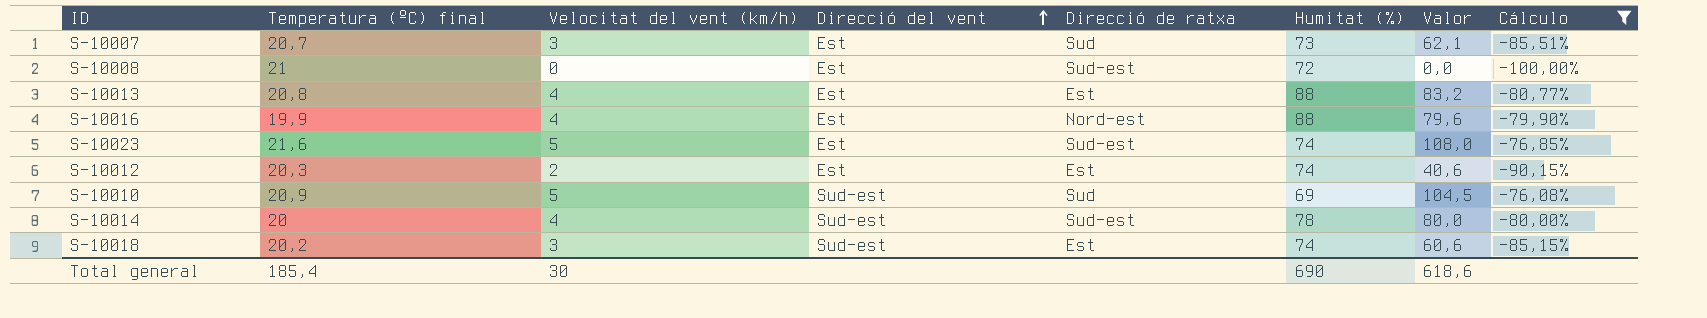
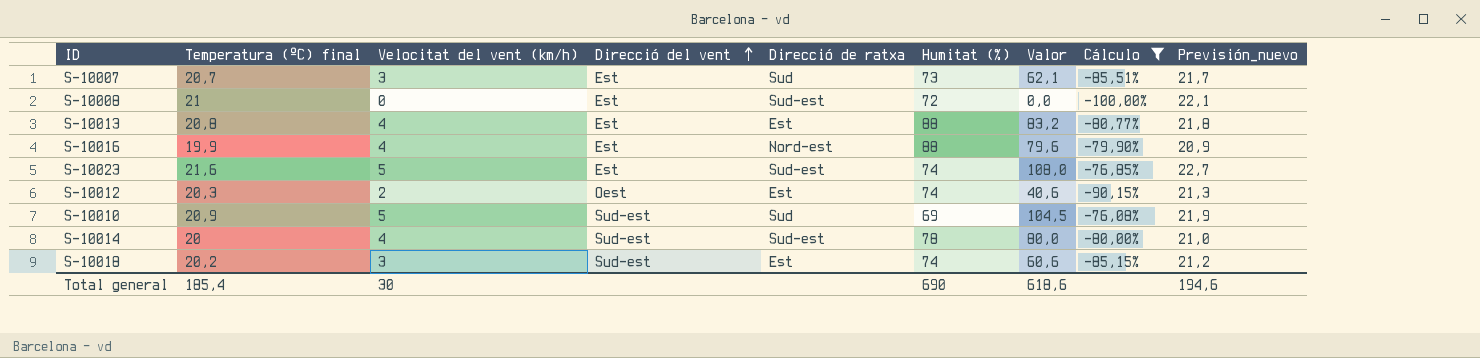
column Previsión_nuevo | formula: none -> [Temperatura (ºC) final] * 1,05
S-10012 | Direcció del vent: Est -> Oest

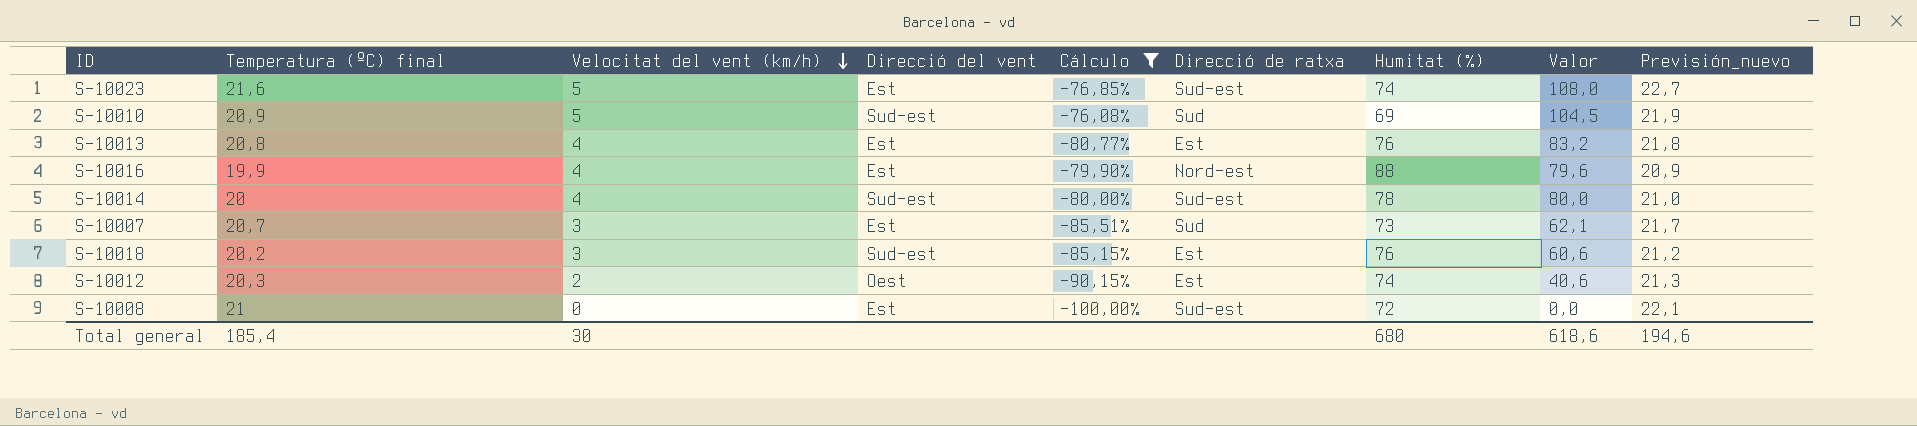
row order: Direcció del vent ascending -> Velocitat del vent (km/h) descending
column Cálculo | position: 8 -> 5
S-10013 | Humitat (%): 88 -> 76
S-10018 | Humitat (%): 74 -> 76
Total general | Humitat (%): 690 -> 680

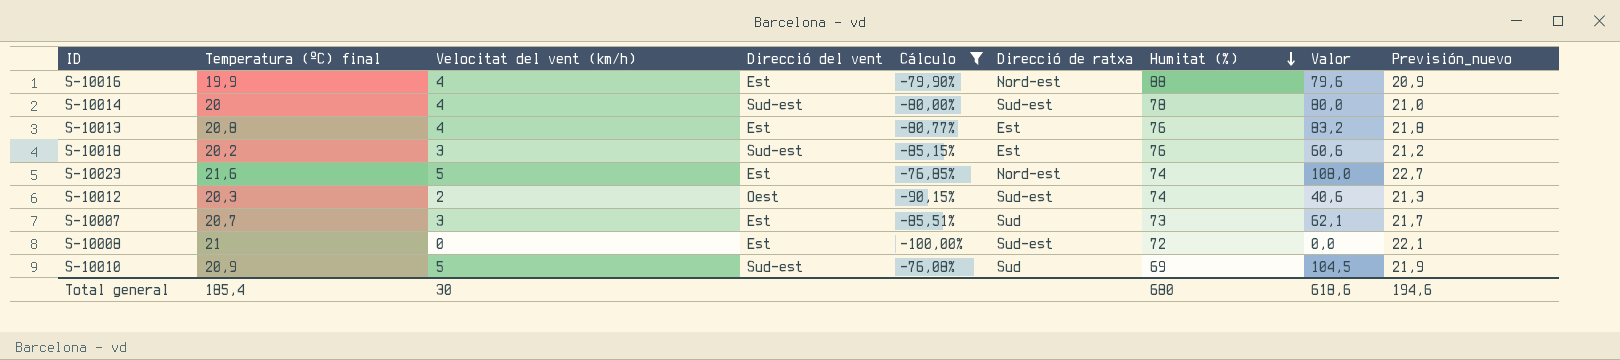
row order: Velocitat del vent (km/h) descending -> Humitat (%) descending
S-10023 | Direcció de ratxa: Sud-est -> Nord-est
S-10012 | Direcció de ratxa: Est -> Sud-est

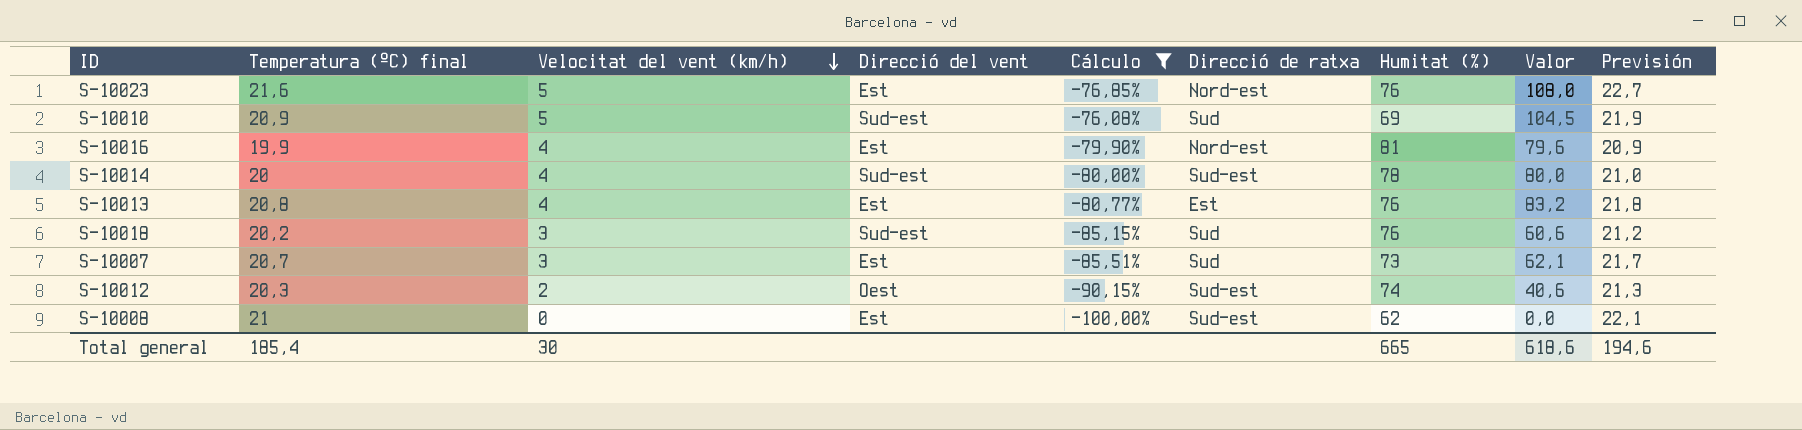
row order: Humitat (%) descending -> Velocitat del vent (km/h) descending
column name: Previsión_nuevo -> Previsión
S-10023 | Humitat (%): 74 -> 76
S-10016 | Humitat (%): 88 -> 81
S-10018 | Direcció de ratxa: Est -> Sud
S-10008 | Humitat (%): 72 -> 62
Total general | Humitat (%): 680 -> 665

